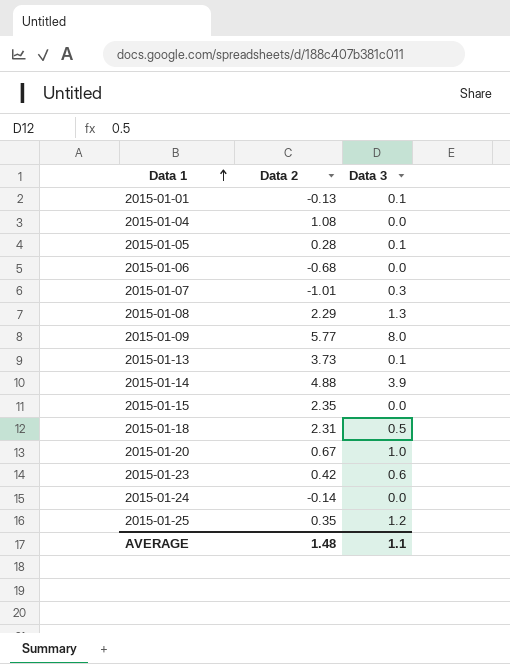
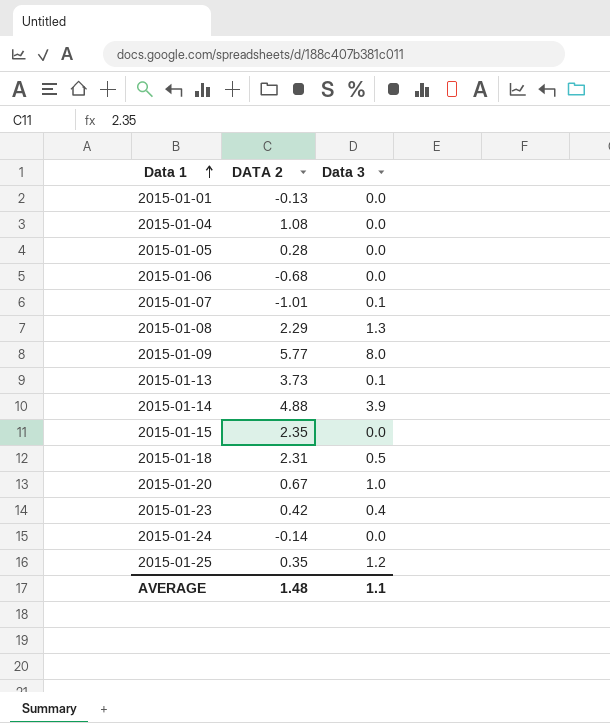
column name: Data 2 -> DATA 2
2015-01-01 | Data 3: 0.1 -> 0.0
2015-01-05 | Data 3: 0.1 -> 0.0
2015-01-07 | Data 3: 0.3 -> 0.1
2015-01-23 | Data 3: 0.6 -> 0.4

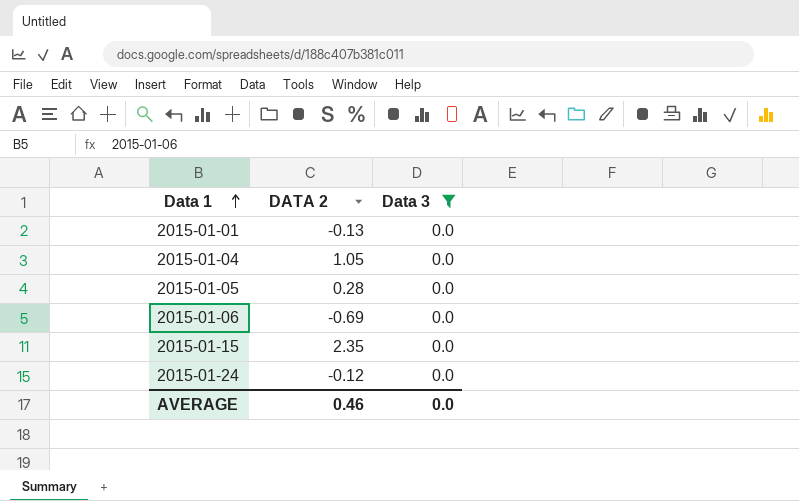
filter: none -> Data 3 = 0.0
2015-01-04 | DATA 2: 1.08 -> 1.05
2015-01-06 | DATA 2: -0.68 -> -0.69
2015-01-24 | DATA 2: -0.14 -> -0.12
AVERAGE | DATA 2: 1.48 -> 0.46
AVERAGE | Data 3: 1.1 -> 0.0

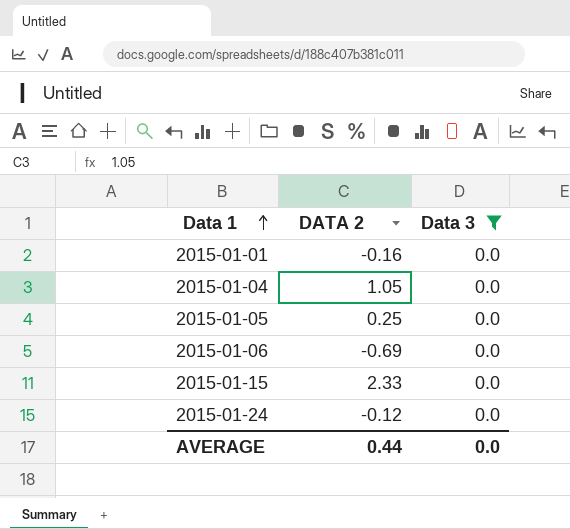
2015-01-01 | DATA 2: -0.13 -> -0.16
2015-01-05 | DATA 2: 0.28 -> 0.25
2015-01-15 | DATA 2: 2.35 -> 2.33
AVERAGE | DATA 2: 0.46 -> 0.44

